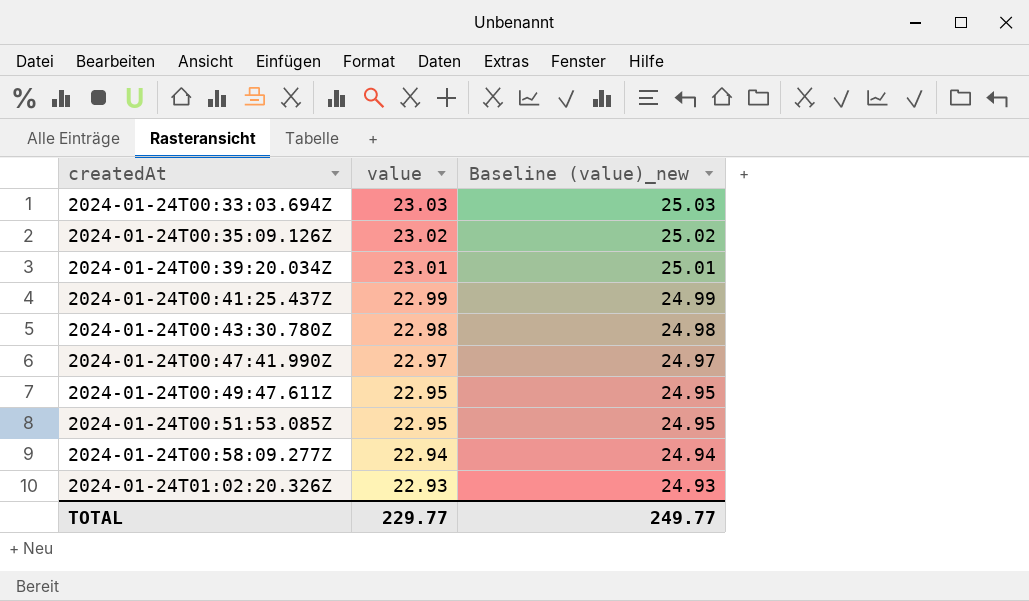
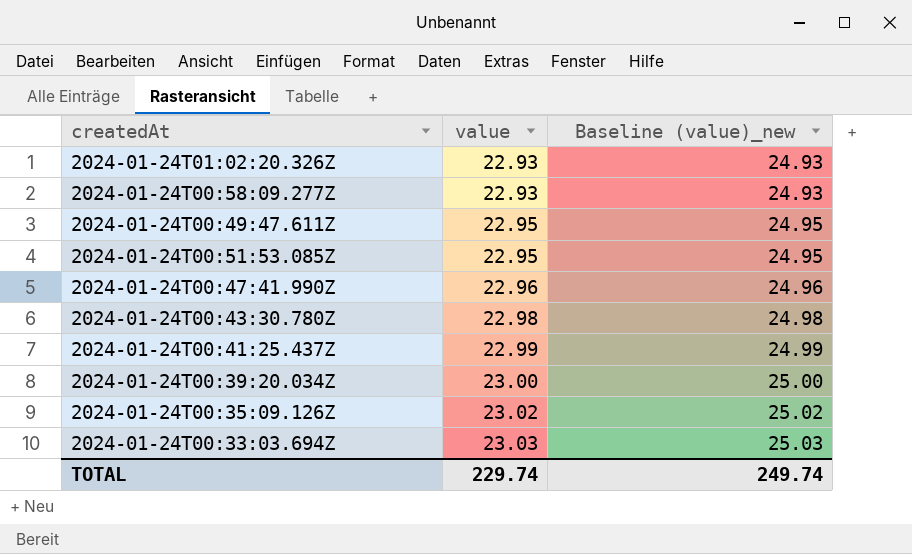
row order: createdAt ascending -> value ascending
2024-01-24T00:58:09.277Z | value: 22.94 -> 22.93
2024-01-24T00:58:09.277Z | Baseline (value)_new: 24.94 -> 24.93
2024-01-24T00:47:41.990Z | value: 22.97 -> 22.96
2024-01-24T00:47:41.990Z | Baseline (value)_new: 24.97 -> 24.96
2024-01-24T00:39:20.034Z | value: 23.01 -> 23.00
2024-01-24T00:39:20.034Z | Baseline (value)_new: 25.01 -> 25.00
TOTAL | value: 229.77 -> 229.74
TOTAL | Baseline (value)_new: 249.77 -> 249.74

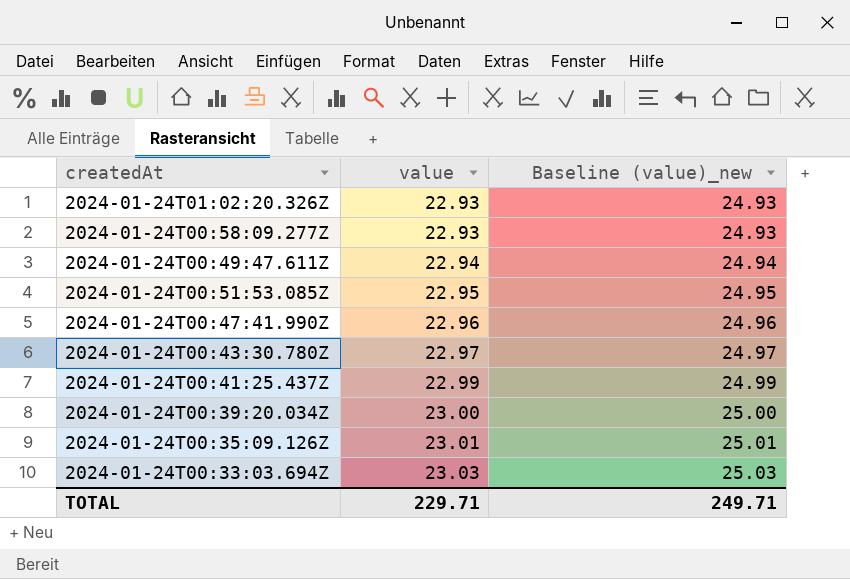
2024-01-24T00:49:47.611Z | value: 22.95 -> 22.94
2024-01-24T00:49:47.611Z | Baseline (value)_new: 24.95 -> 24.94
2024-01-24T00:43:30.780Z | value: 22.98 -> 22.97
2024-01-24T00:43:30.780Z | Baseline (value)_new: 24.98 -> 24.97
2024-01-24T00:35:09.126Z | value: 23.02 -> 23.01
2024-01-24T00:35:09.126Z | Baseline (value)_new: 25.02 -> 25.01
TOTAL | value: 229.74 -> 229.71
TOTAL | Baseline (value)_new: 249.74 -> 249.71

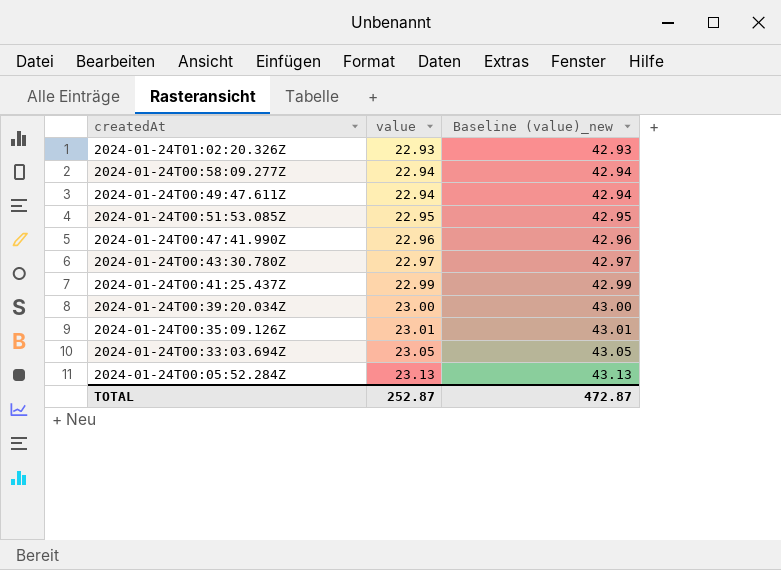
column Baseline (value)_new | formula: [value] + 2 -> [value] + 20
2024-01-24T00:58:09.277Z | value: 22.93 -> 22.94
2024-01-24T00:33:03.694Z | value: 23.03 -> 23.05
row 2024-01-24T00:05:52.284Z: none -> 23.13 | 43.13
TOTAL | value: 229.71 -> 252.87
TOTAL | Baseline (value)_new: 249.71 -> 472.87

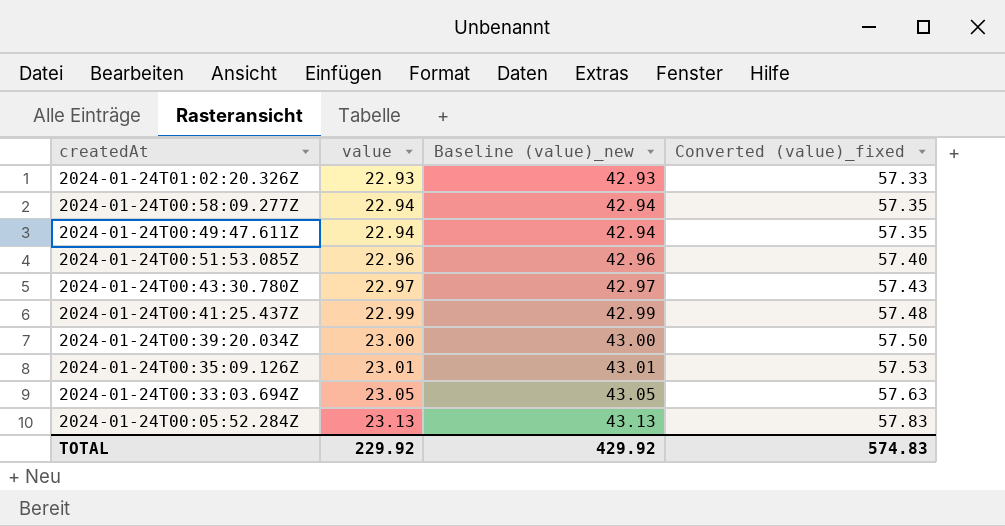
column Converted (value)_fixed | formula: none -> [value] * 2.5
row 2024-01-24T00:47:41.990Z: 22.96 | 42.96 -> none
2024-01-24T00:51:53.085Z | value: 22.95 -> 22.96
2024-01-24T00:51:53.085Z | Baseline (value)_new: 42.95 -> 42.96
TOTAL | value: 252.87 -> 229.92
TOTAL | Baseline (value)_new: 472.87 -> 429.92

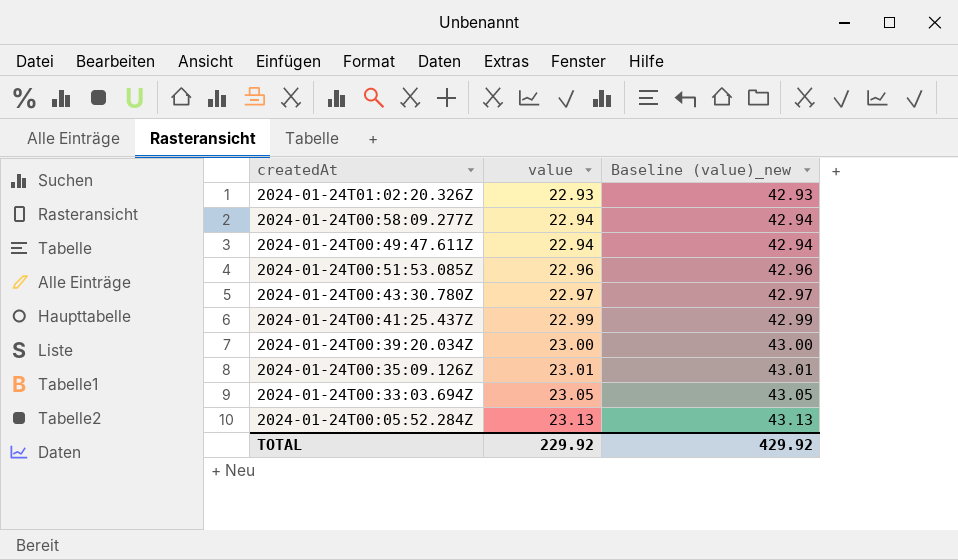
column Converted (value)_fixed | formula: [value] * 2.5 -> none

